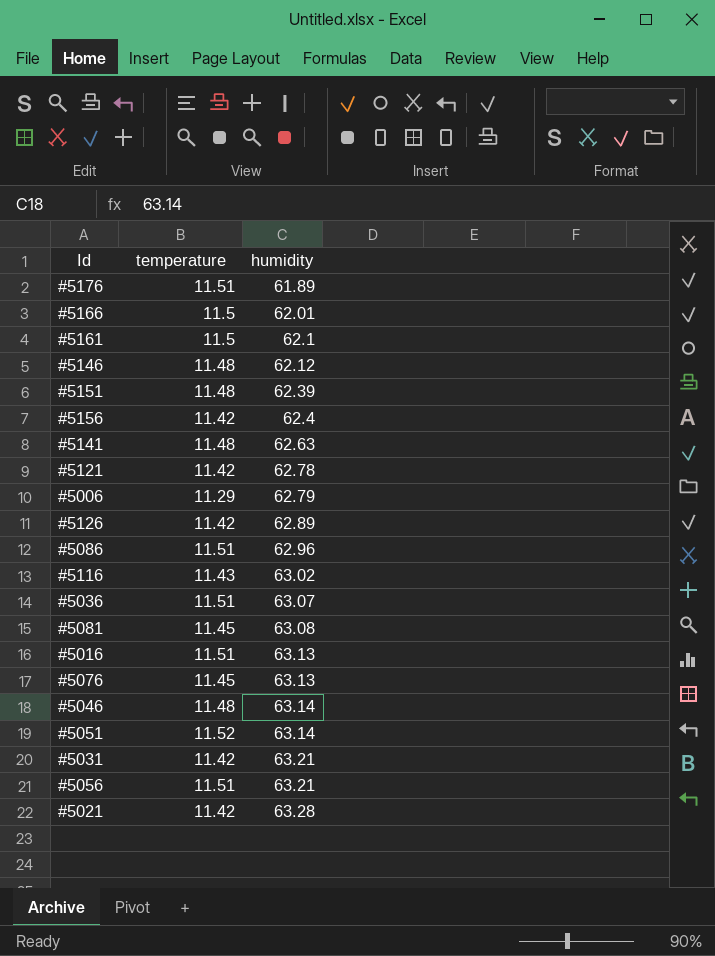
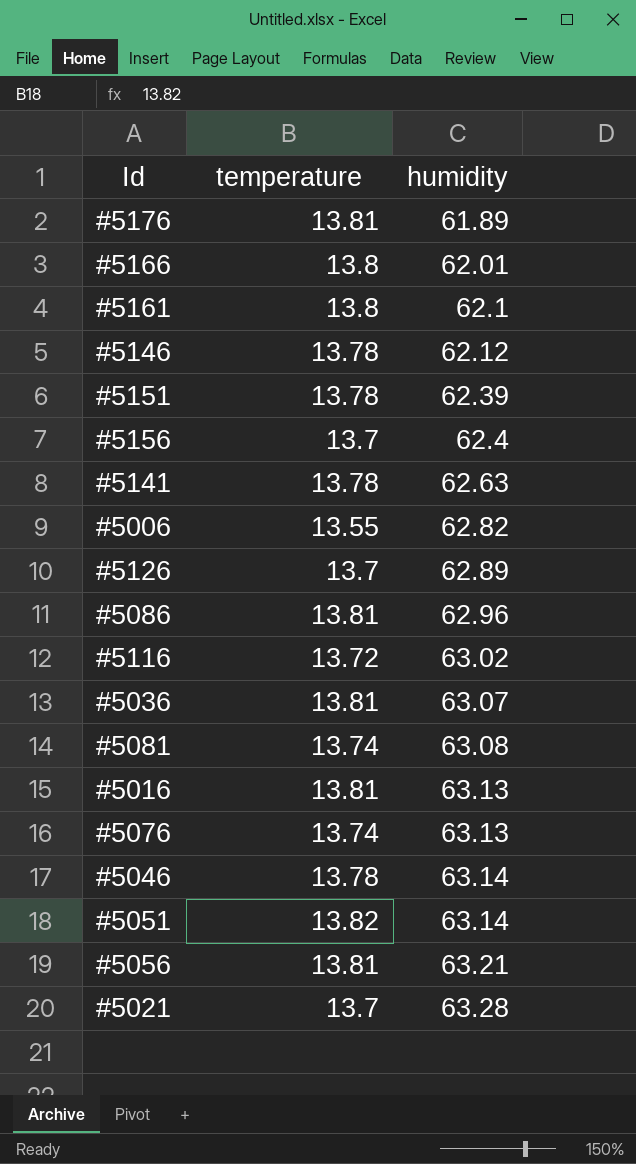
row #5121: 11.42 | 62.78 -> none
row #5031: 11.42 | 63.21 -> none
#5176 | temperature: 11.51 -> 13.81
#5166 | temperature: 11.5 -> 13.8
#5161 | temperature: 11.5 -> 13.8
#5146 | temperature: 11.48 -> 13.78
#5151 | temperature: 11.48 -> 13.78
#5156 | temperature: 11.42 -> 13.7
#5141 | temperature: 11.48 -> 13.78
#5006 | temperature: 11.29 -> 13.55
#5006 | humidity: 62.79 -> 62.82
#5126 | temperature: 11.42 -> 13.7
#5086 | temperature: 11.51 -> 13.81
#5116 | temperature: 11.43 -> 13.72
#5036 | temperature: 11.51 -> 13.81
#5081 | temperature: 11.45 -> 13.74
#5016 | temperature: 11.51 -> 13.81
#5076 | temperature: 11.45 -> 13.74
#5046 | temperature: 11.48 -> 13.78
#5051 | temperature: 11.52 -> 13.82
#5056 | temperature: 11.51 -> 13.81
#5021 | temperature: 11.42 -> 13.7

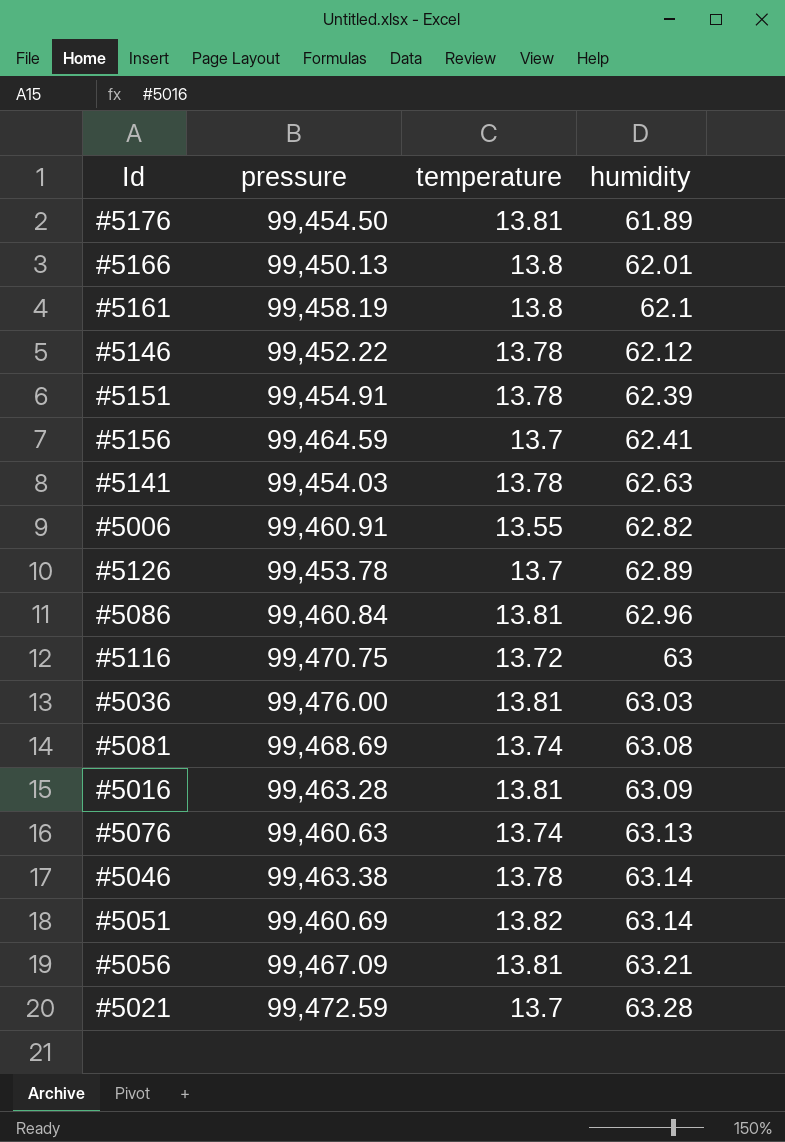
column pressure | position: none -> 2
#5156 | humidity: 62.4 -> 62.41
#5116 | humidity: 63.02 -> 63
#5036 | humidity: 63.07 -> 63.03
#5016 | humidity: 63.13 -> 63.09

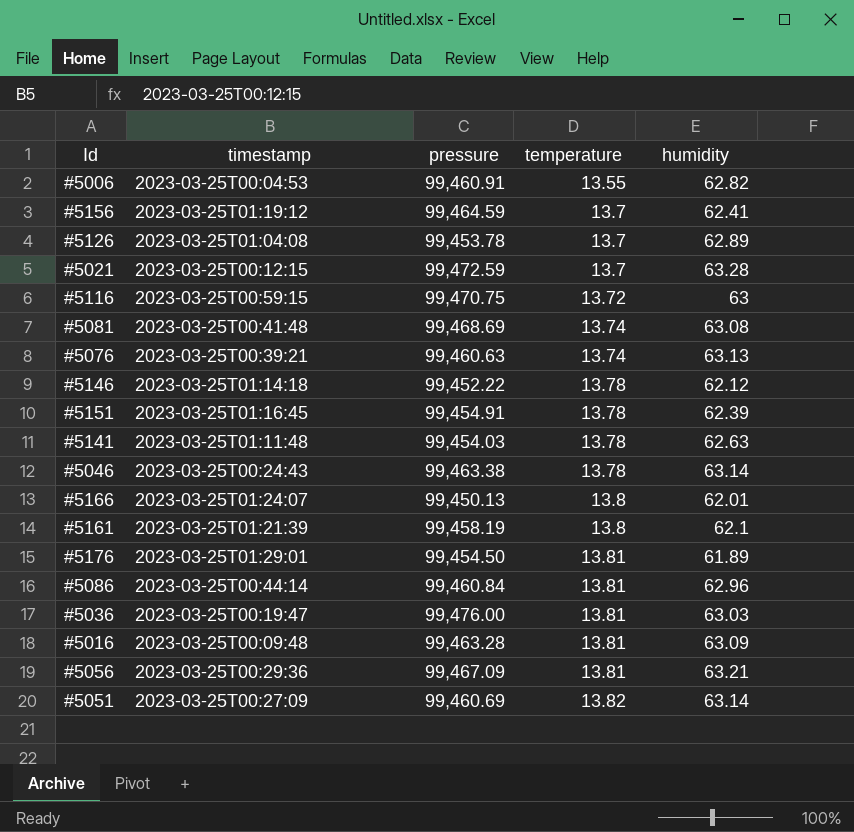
row order: humidity ascending -> temperature ascending
column timestamp | position: none -> 2

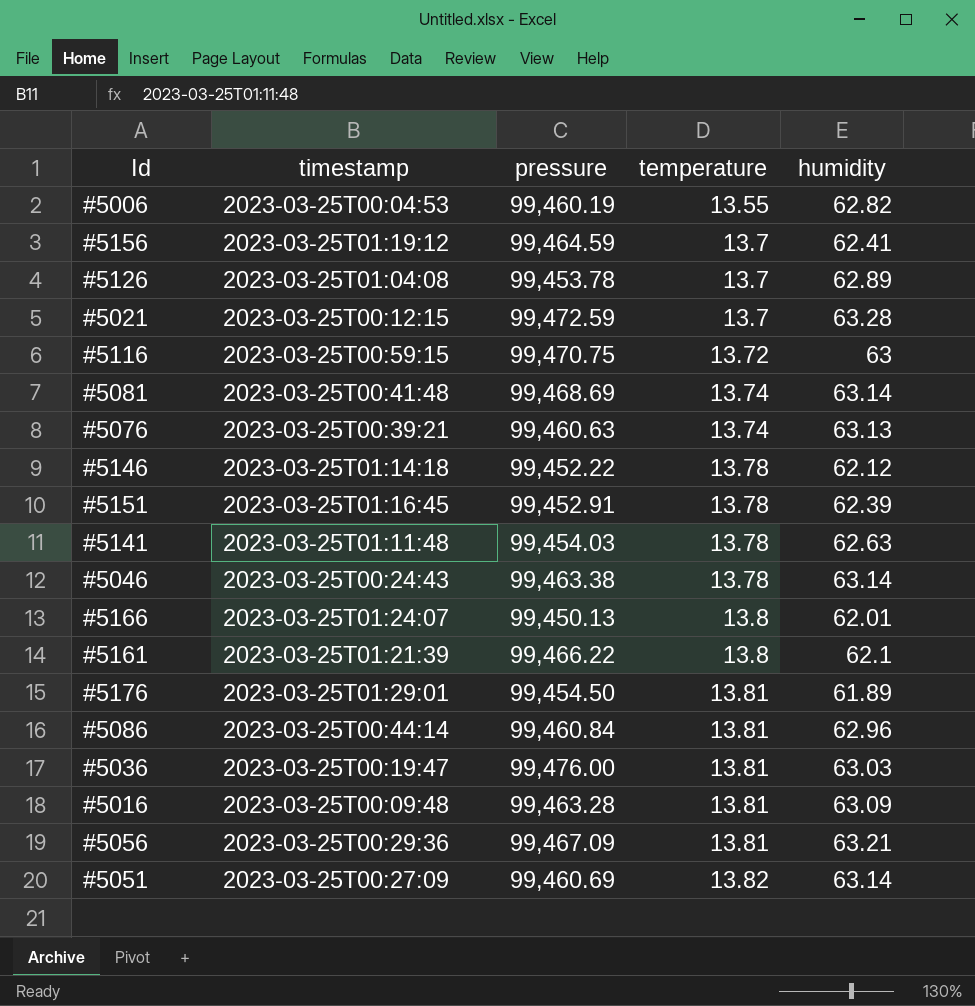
#5006 | pressure: 99,460.91 -> 99,460.19
#5081 | humidity: 63.08 -> 63.14
#5151 | pressure: 99,454.91 -> 99,452.91
#5161 | pressure: 99,458.19 -> 99,466.22

